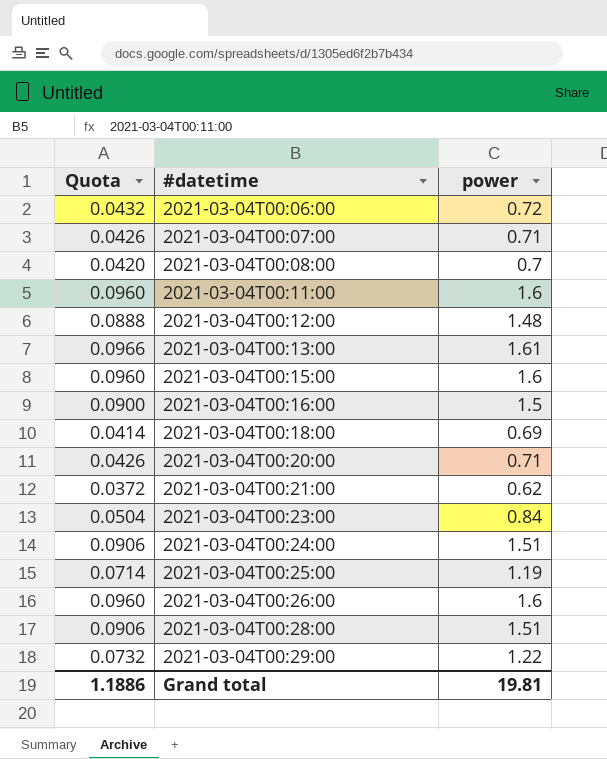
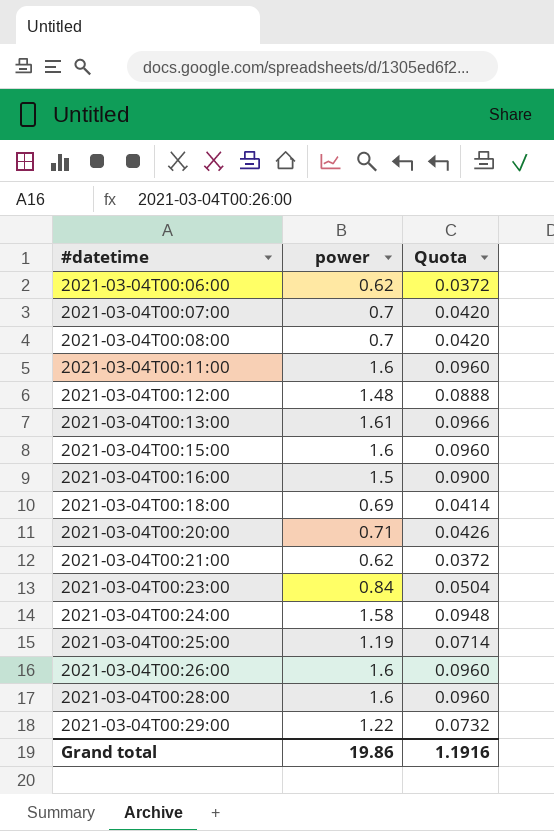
column Quota | position: 1 -> 3
2021-03-04T00:06:00 | power: 0.72 -> 0.62
2021-03-04T00:06:00 | Quota: 0.0432 -> 0.0372
2021-03-04T00:07:00 | power: 0.71 -> 0.7
2021-03-04T00:07:00 | Quota: 0.0426 -> 0.0420
2021-03-04T00:24:00 | power: 1.51 -> 1.58
2021-03-04T00:24:00 | Quota: 0.0906 -> 0.0948
2021-03-04T00:28:00 | power: 1.51 -> 1.6
2021-03-04T00:28:00 | Quota: 0.0906 -> 0.0960
Grand total | power: 19.81 -> 19.86
Grand total | Quota: 1.1886 -> 1.1916

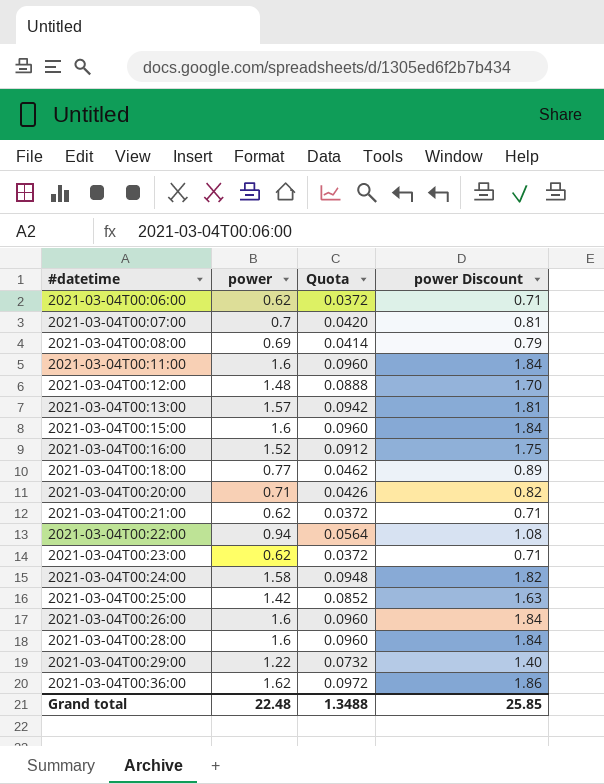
column power Discount | formula: none -> [power] * 1.15
2021-03-04T00:08:00 | power: 0.7 -> 0.69
2021-03-04T00:08:00 | Quota: 0.0420 -> 0.0414
2021-03-04T00:13:00 | power: 1.61 -> 1.57
2021-03-04T00:13:00 | Quota: 0.0966 -> 0.0942
2021-03-04T00:16:00 | power: 1.5 -> 1.52
2021-03-04T00:16:00 | Quota: 0.0900 -> 0.0912
2021-03-04T00:18:00 | power: 0.69 -> 0.77
2021-03-04T00:18:00 | Quota: 0.0414 -> 0.0462
row 2021-03-04T00:22:00: none -> 0.94 | 0.0564 | 1.08
2021-03-04T00:23:00 | power: 0.84 -> 0.62
2021-03-04T00:23:00 | Quota: 0.0504 -> 0.0372
2021-03-04T00:25:00 | power: 1.19 -> 1.42
2021-03-04T00:25:00 | Quota: 0.0714 -> 0.0852
row 2021-03-04T00:36:00: none -> 1.62 | 0.0972 | 1.86
Grand total | power: 19.86 -> 22.48
Grand total | Quota: 1.1916 -> 1.3488

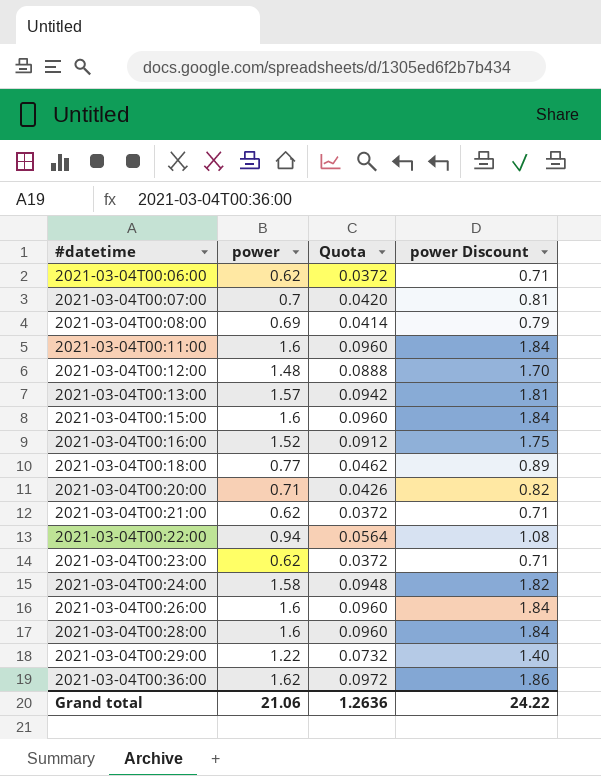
row 2021-03-04T00:25:00: 1.42 | 0.0852 | 1.63 -> none
Grand total | power: 22.48 -> 21.06
Grand total | Quota: 1.3488 -> 1.2636
Grand total | power Discount: 25.85 -> 24.22

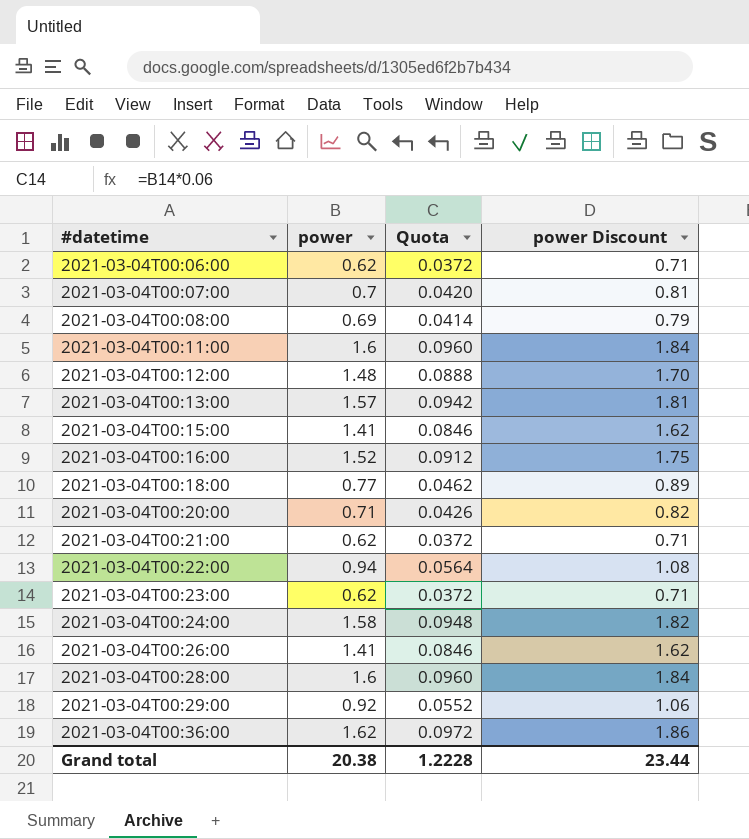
2021-03-04T00:15:00 | power: 1.6 -> 1.41
2021-03-04T00:15:00 | Quota: 0.0960 -> 0.0846
2021-03-04T00:15:00 | power Discount: 1.84 -> 1.62
2021-03-04T00:26:00 | power: 1.6 -> 1.41
2021-03-04T00:26:00 | Quota: 0.0960 -> 0.0846
2021-03-04T00:26:00 | power Discount: 1.84 -> 1.62
2021-03-04T00:29:00 | power: 1.22 -> 0.92
2021-03-04T00:29:00 | Quota: 0.0732 -> 0.0552
2021-03-04T00:29:00 | power Discount: 1.40 -> 1.06
Grand total | power: 21.06 -> 20.38
Grand total | Quota: 1.2636 -> 1.2228
Grand total | power Discount: 24.22 -> 23.44

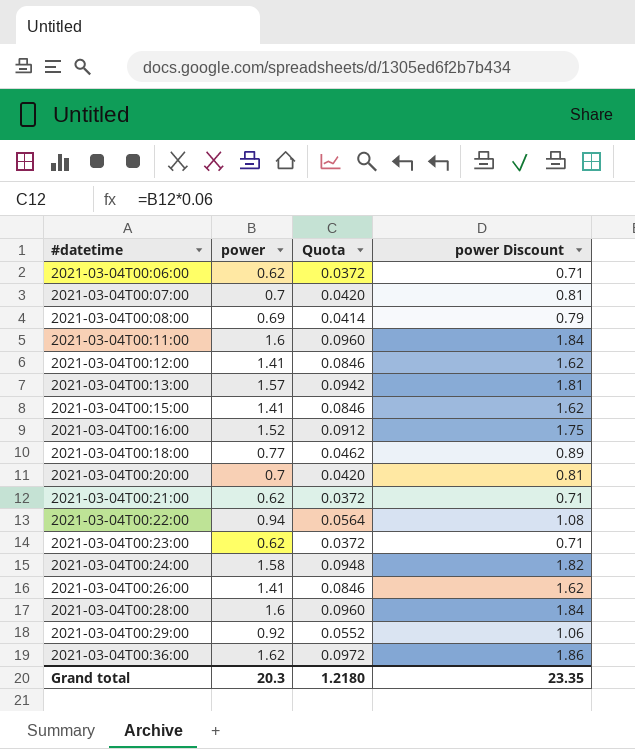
2021-03-04T00:12:00 | power: 1.48 -> 1.41
2021-03-04T00:12:00 | Quota: 0.0888 -> 0.0846
2021-03-04T00:12:00 | power Discount: 1.70 -> 1.62
2021-03-04T00:20:00 | power: 0.71 -> 0.7
2021-03-04T00:20:00 | Quota: 0.0426 -> 0.0420
2021-03-04T00:20:00 | power Discount: 0.82 -> 0.81
Grand total | power: 20.38 -> 20.3
Grand total | Quota: 1.2228 -> 1.2180
Grand total | power Discount: 23.44 -> 23.35

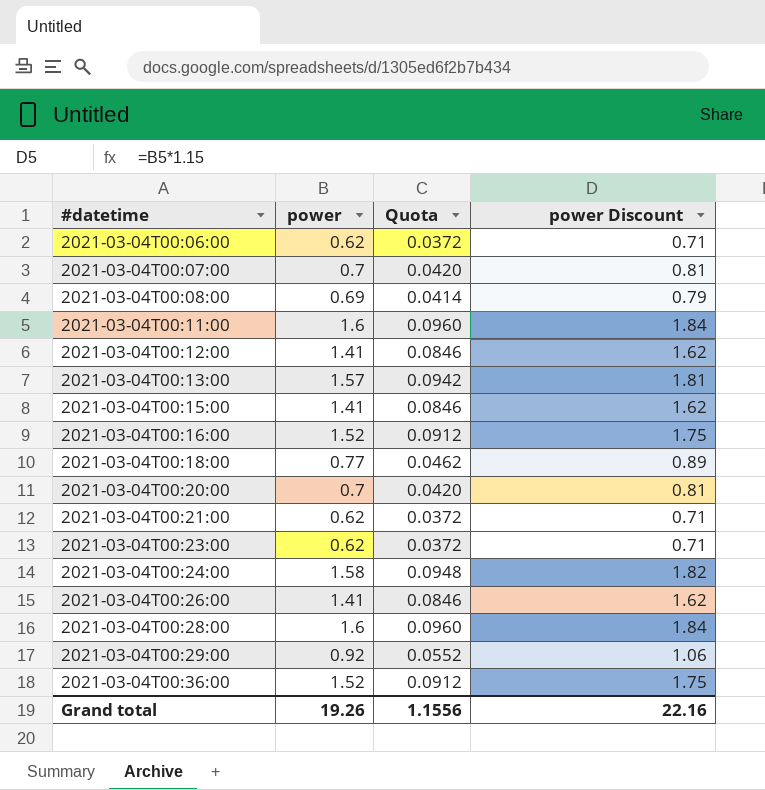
row 2021-03-04T00:22:00: 0.94 | 0.0564 | 1.08 -> none
2021-03-04T00:36:00 | power: 1.62 -> 1.52
2021-03-04T00:36:00 | Quota: 0.0972 -> 0.0912
2021-03-04T00:36:00 | power Discount: 1.86 -> 1.75
Grand total | power: 20.3 -> 19.26
Grand total | Quota: 1.2180 -> 1.1556
Grand total | power Discount: 23.35 -> 22.16

